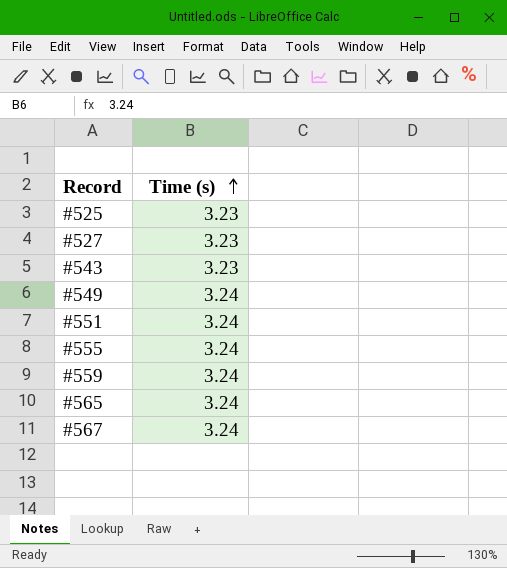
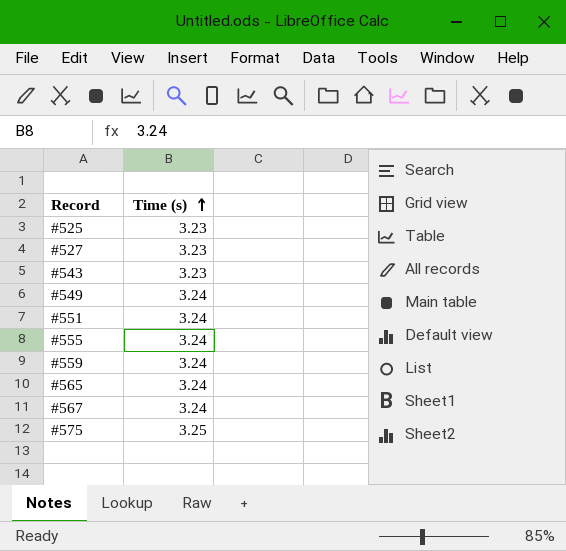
row #575: none -> 3.25

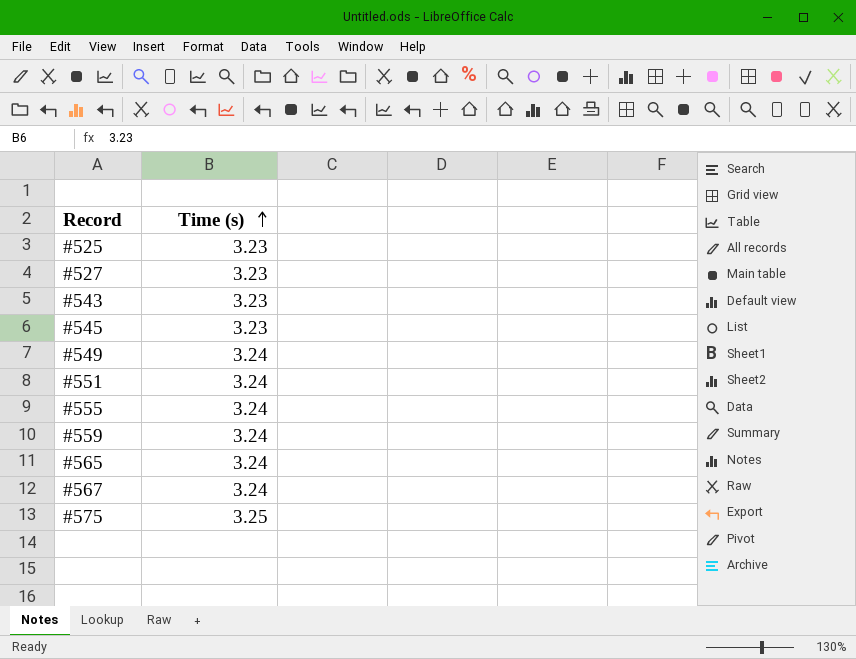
row #545: none -> 3.23

